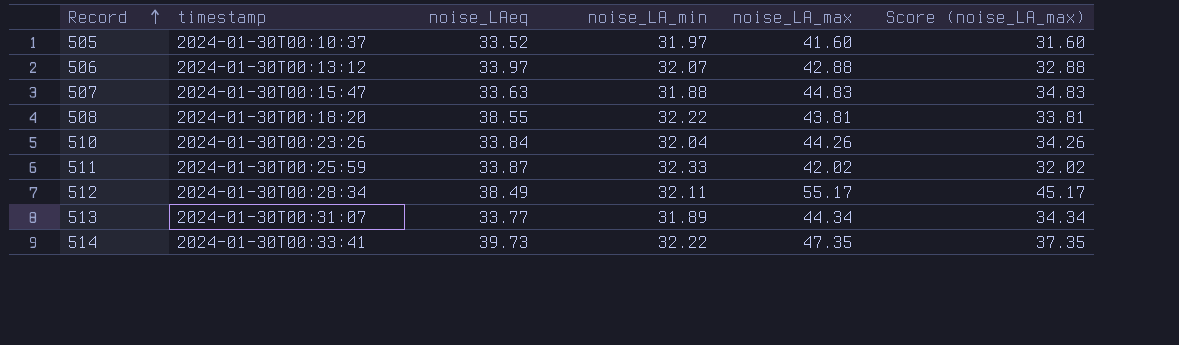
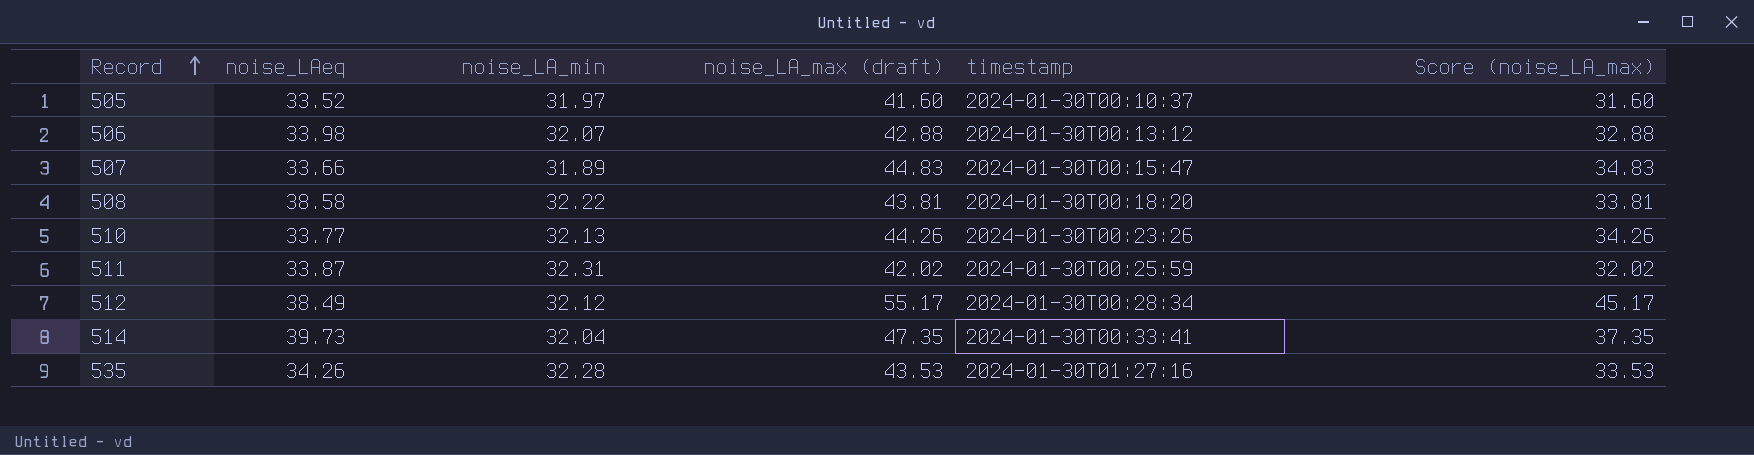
column name: noise_LA_max -> noise_LA_max (draft)
column timestamp | position: 2 -> 5
row 513: 2024-01-30T00:31:07 | 33.77 | 31.89 | 44.34 | 34.34 -> none
506 | noise_LAeq: 33.97 -> 33.98
507 | noise_LAeq: 33.63 -> 33.66
507 | noise_LA_min: 31.88 -> 31.89
508 | noise_LAeq: 38.55 -> 38.58
510 | noise_LAeq: 33.84 -> 33.77
510 | noise_LA_min: 32.04 -> 32.13
511 | noise_LA_min: 32.33 -> 32.31
512 | noise_LA_min: 32.11 -> 32.12
514 | noise_LA_min: 32.22 -> 32.04
row 535: none -> 34.26 | 32.28 | 43.53 | 2024-01-30T01:27:16 | 33.53

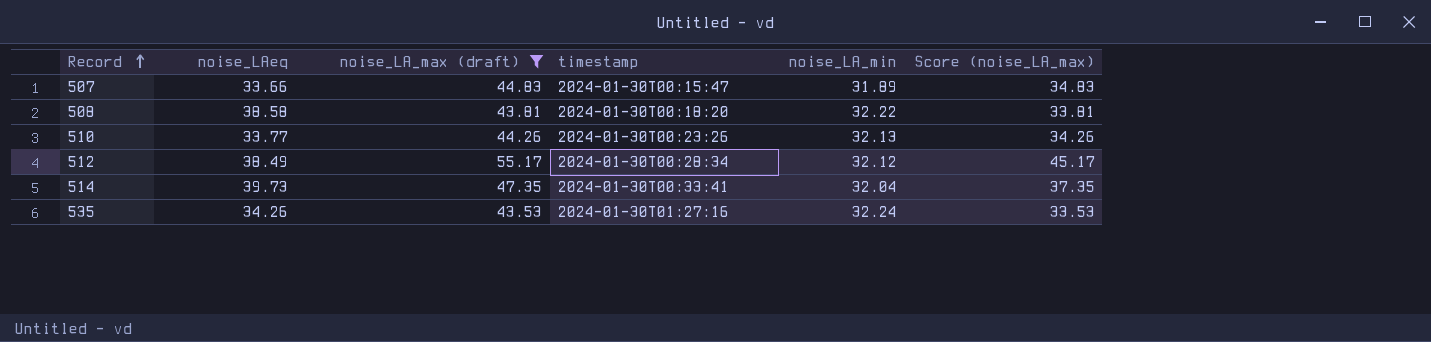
filter: none -> noise_LA_max (draft) >= 43.53
column noise_LA_min | position: 3 -> 5
535 | noise_LA_min: 32.28 -> 32.24

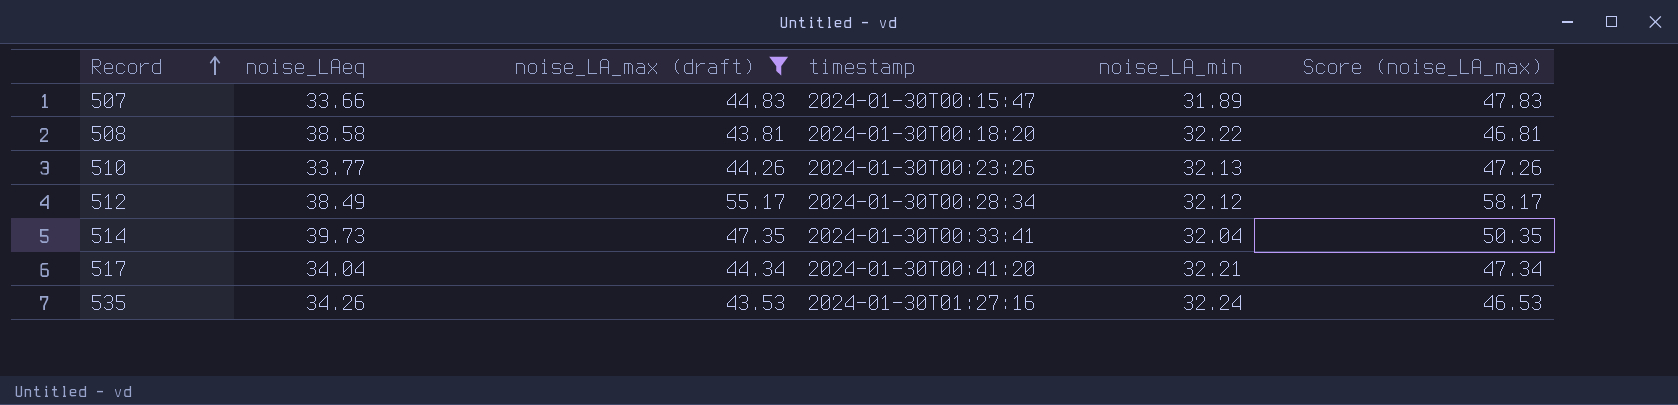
column Score (noise_LA_max) | formula: [noise_LA_max (draft)] - 10 -> [noise_LA_max (draft)] + 3
row 517: none -> 34.04 | 44.34 | 2024-01-30T00:41:20 | 32.21 | 47.34

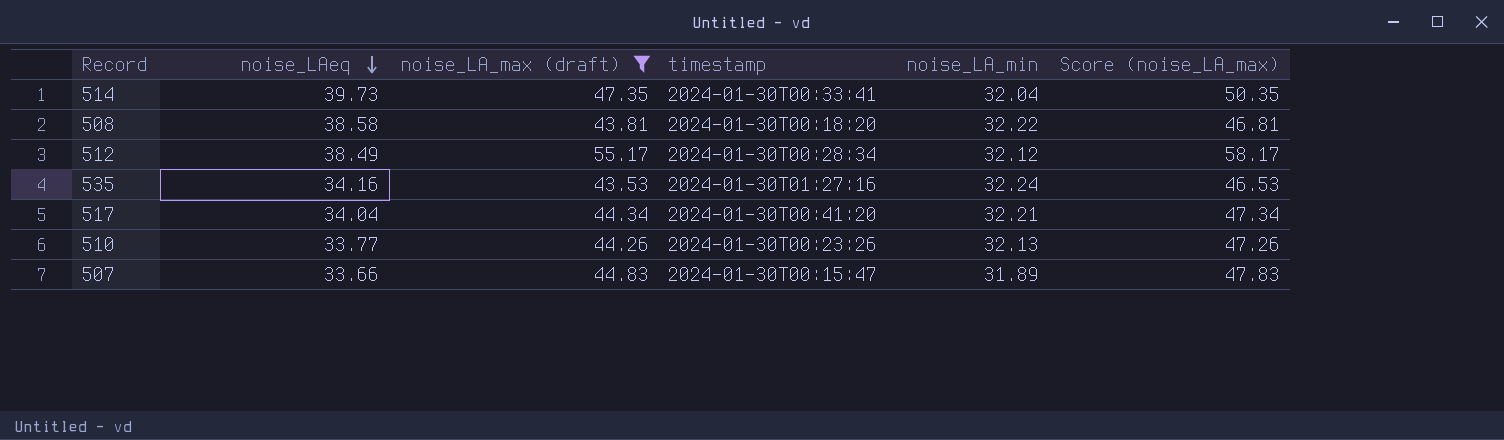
row order: Record ascending -> noise_LAeq descending
535 | noise_LAeq: 34.26 -> 34.16

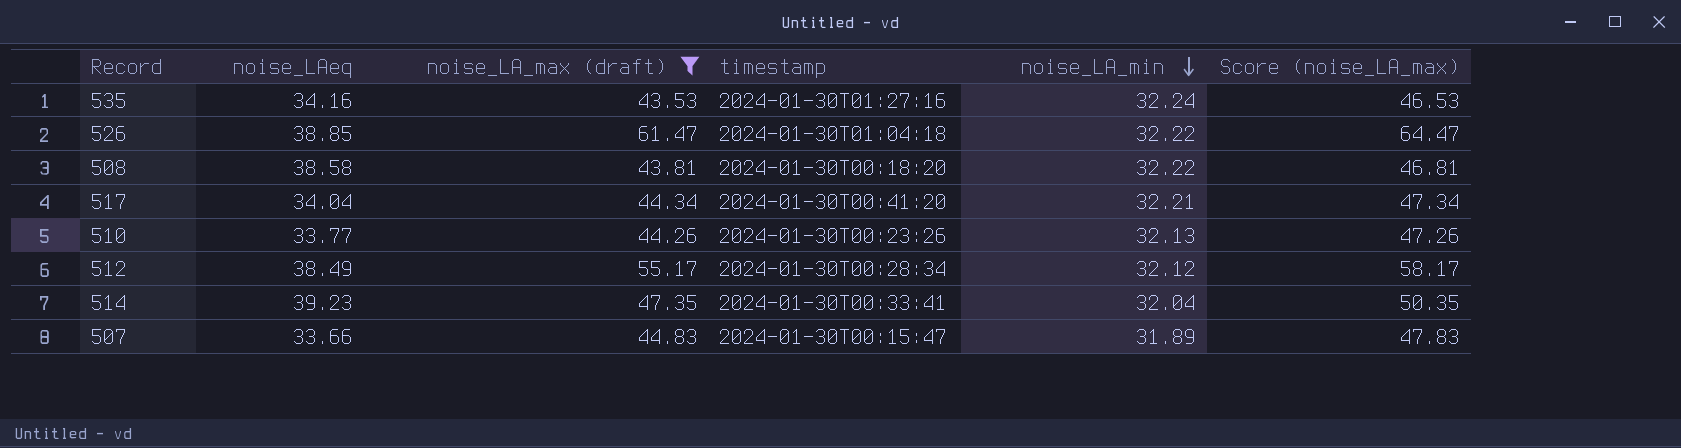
row order: noise_LAeq descending -> noise_LA_min descending
row 526: none -> 38.85 | 61.47 | 2024-01-30T01:04:18 | 32.22 | 64.47
514 | noise_LAeq: 39.73 -> 39.23

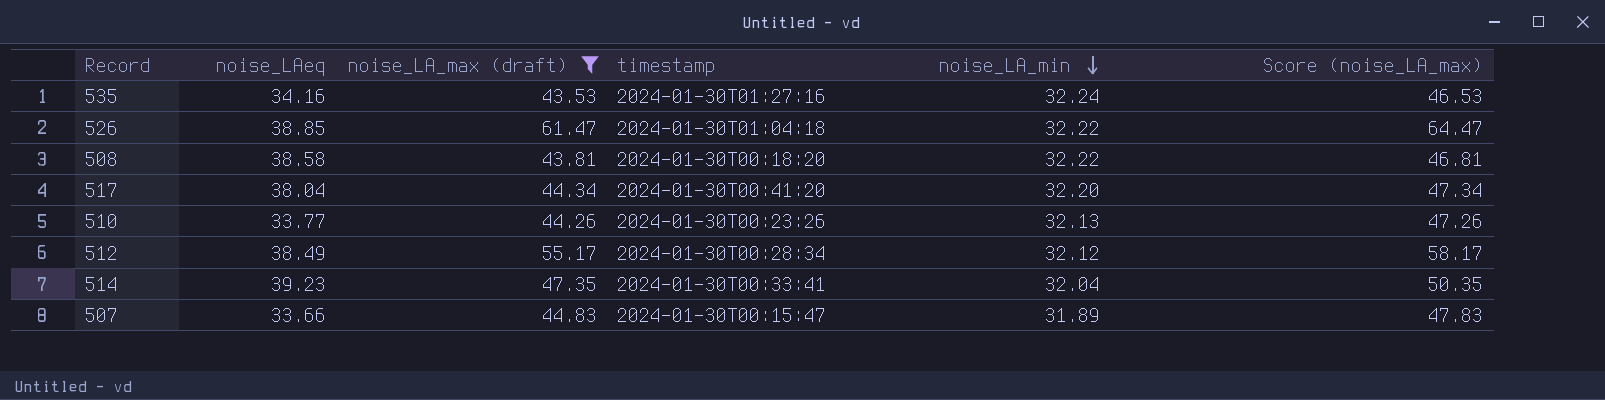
517 | noise_LAeq: 34.04 -> 38.04
517 | noise_LA_min: 32.21 -> 32.20

